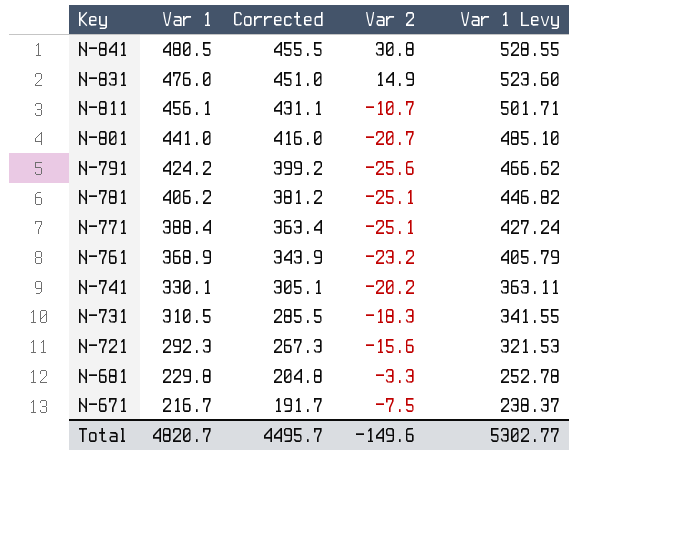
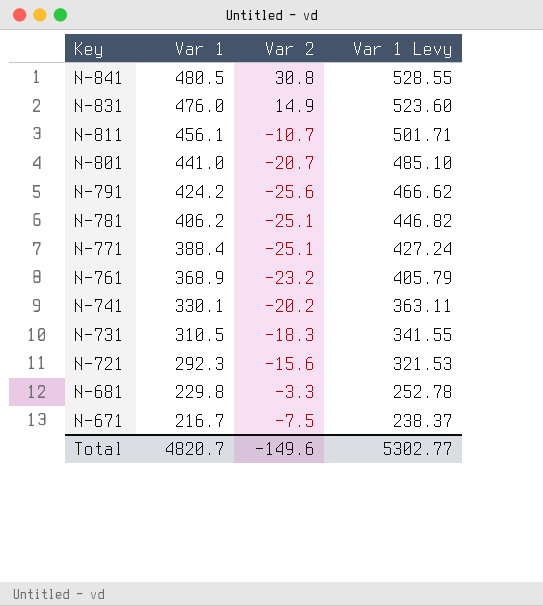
column Corrected | formula: [Var 1] - 25 -> none

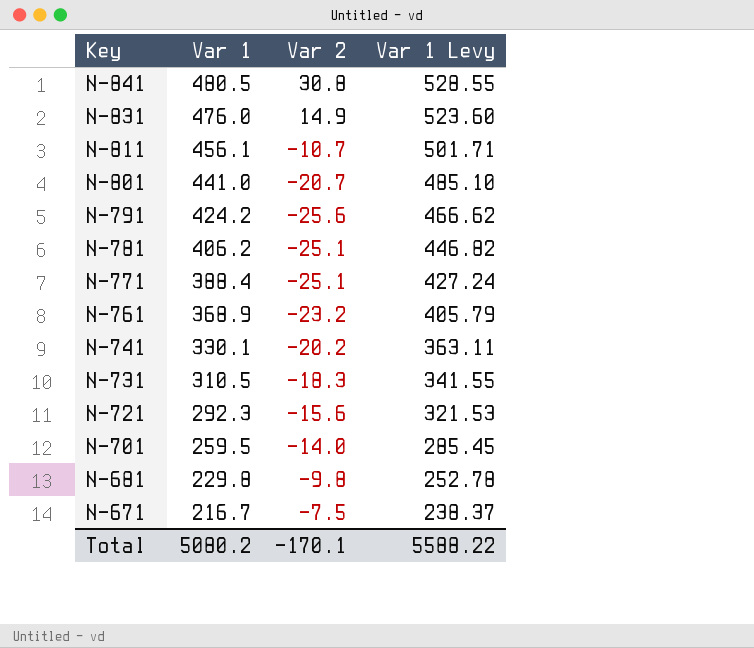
row N-701: none -> 259.5 | -14.0 | 285.45
N-681 | Var 2: -3.3 -> -9.8
Total | Var 1: 4820.7 -> 5080.2
Total | Var 2: -149.6 -> -170.1
Total | Var 1 Levy: 5302.77 -> 5588.22

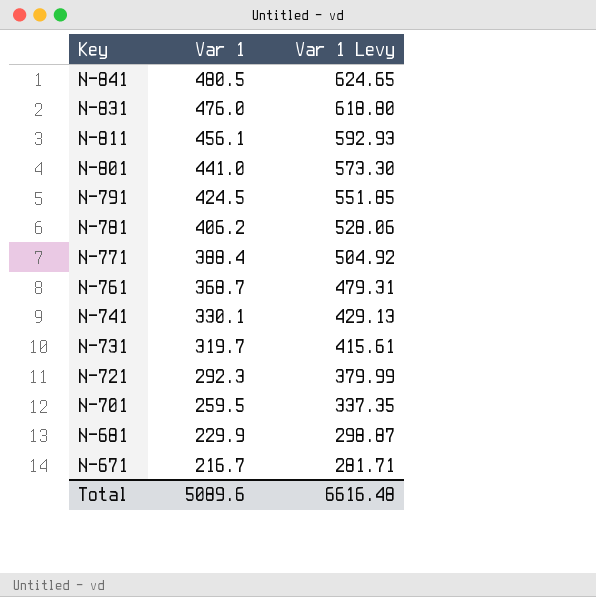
column Var 2 | position: 3 -> none
column Var 1 Levy | formula: [Var 1] * 1.1 -> [Var 1] * 1.3
N-791 | Var 1: 424.2 -> 424.5
N-761 | Var 1: 368.9 -> 368.7
N-731 | Var 1: 310.5 -> 319.7
N-681 | Var 1: 229.8 -> 229.9
Total | Var 1: 5080.2 -> 5089.6
Total | Var 1 Levy: 5588.22 -> 6616.48

